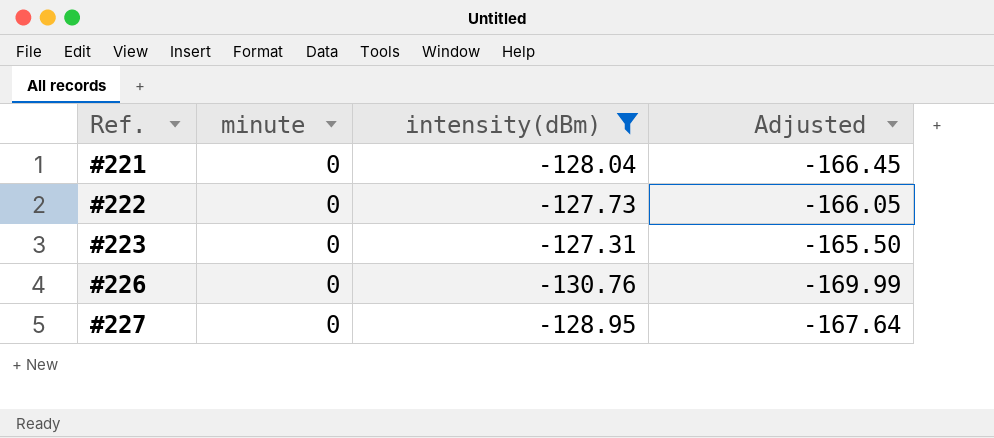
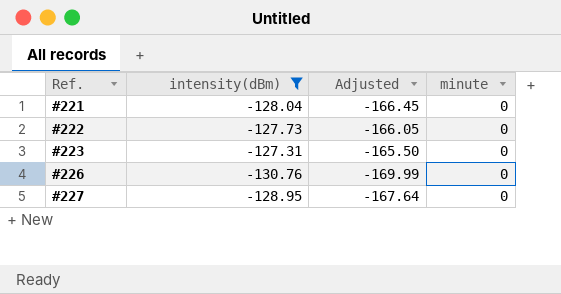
column minute | position: 2 -> 4

